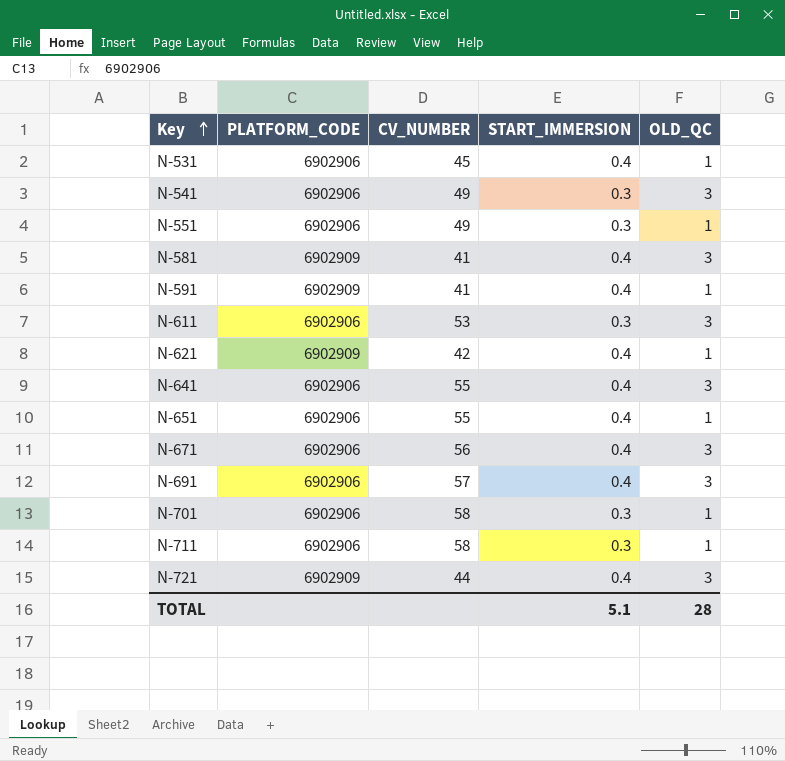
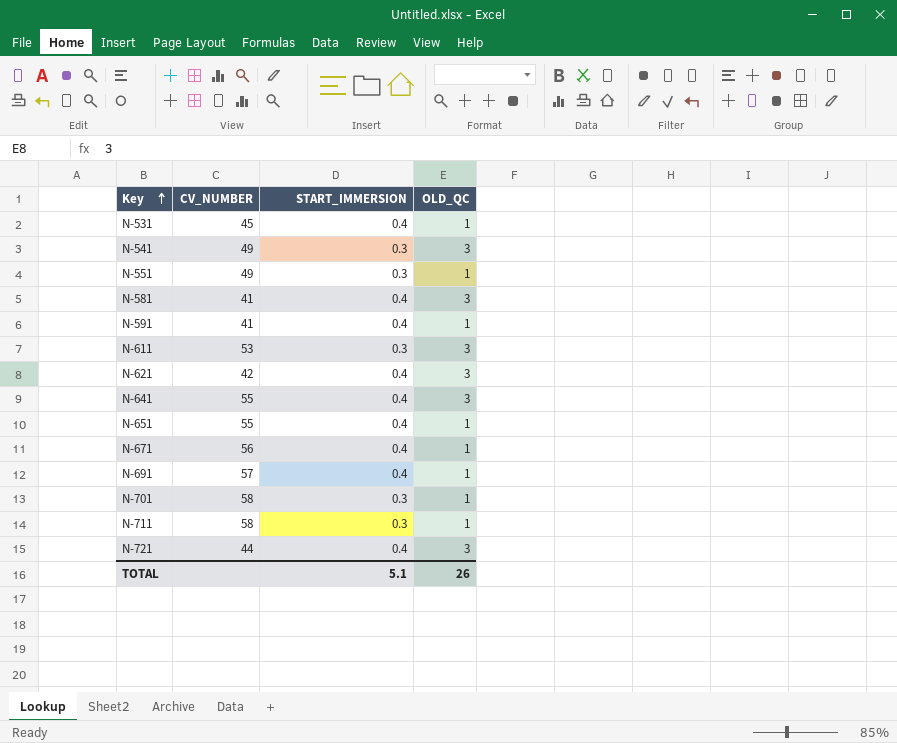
column PLATFORM_CODE | position: 2 -> none
N-621 | OLD_QC: 1 -> 3
N-671 | OLD_QC: 3 -> 1
N-691 | OLD_QC: 3 -> 1
TOTAL | OLD_QC: 28 -> 26

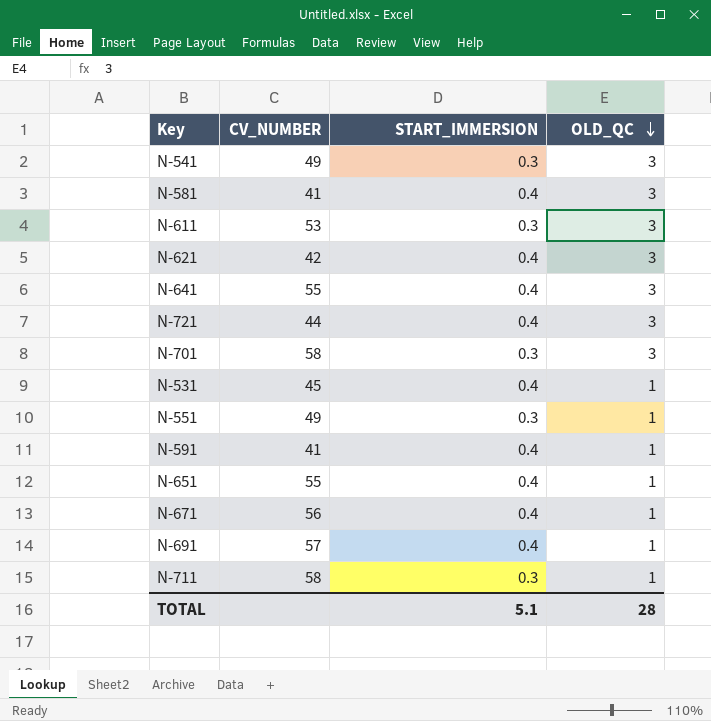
row order: Key ascending -> OLD_QC descending
N-701 | OLD_QC: 1 -> 3
TOTAL | OLD_QC: 26 -> 28

